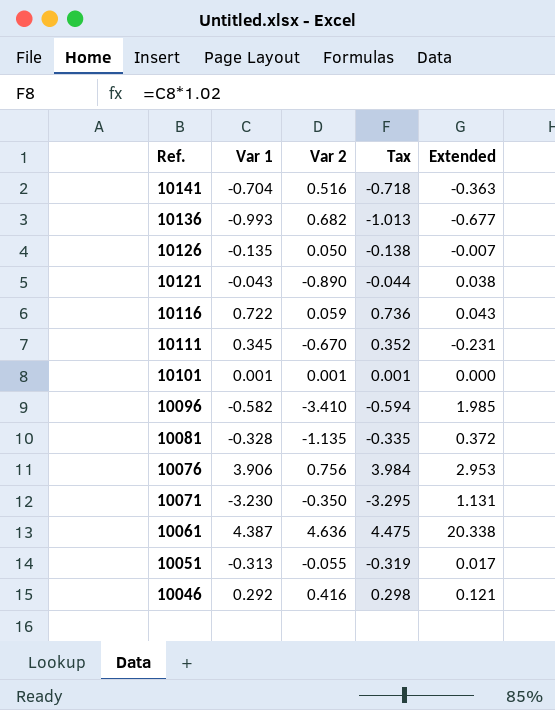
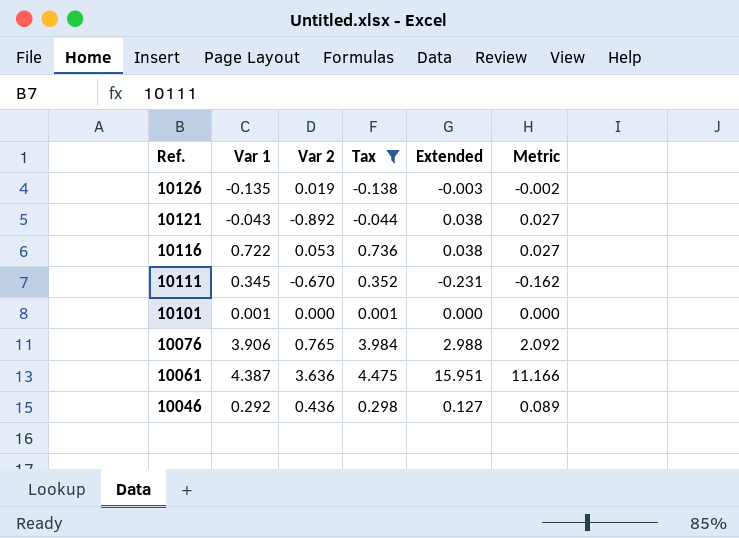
filter: none -> Tax >= -0.138
column Metric | formula: none -> [Extended] * 0.7
10126 | Var 2: 0.050 -> 0.019
10126 | Extended: -0.007 -> -0.003
10121 | Var 2: -0.890 -> -0.892
10116 | Var 2: 0.059 -> 0.053
10116 | Extended: 0.043 -> 0.038
10101 | Var 2: 0.001 -> 0.000
10076 | Var 2: 0.756 -> 0.765
10076 | Extended: 2.953 -> 2.988
10061 | Var 2: 4.636 -> 3.636
10061 | Extended: 20.338 -> 15.951
10046 | Var 2: 0.416 -> 0.436
10046 | Extended: 0.121 -> 0.127

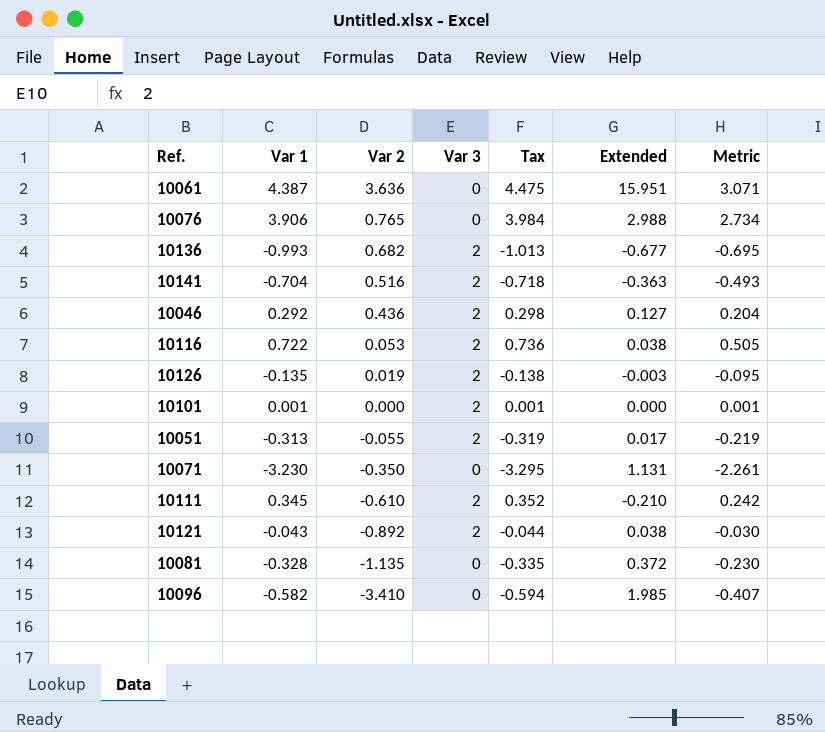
filter: Tax >= -0.138 -> none
row order: Ref. descending -> Var 2 descending
column Var 3 | position: none -> 4
column Metric | formula: [Extended] * 0.7 -> [Var 1] * 0.7
10111 | Var 2: -0.670 -> -0.610
10111 | Extended: -0.231 -> -0.210

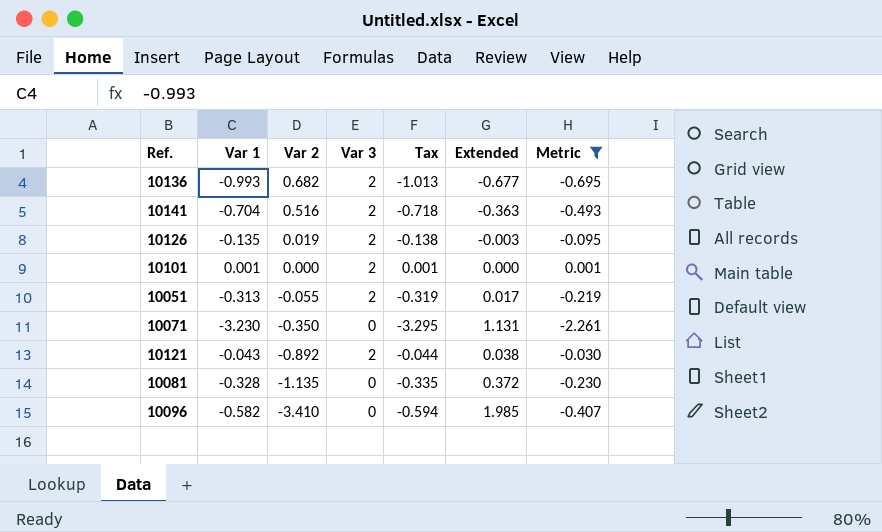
filter: none -> Metric <= 0.001

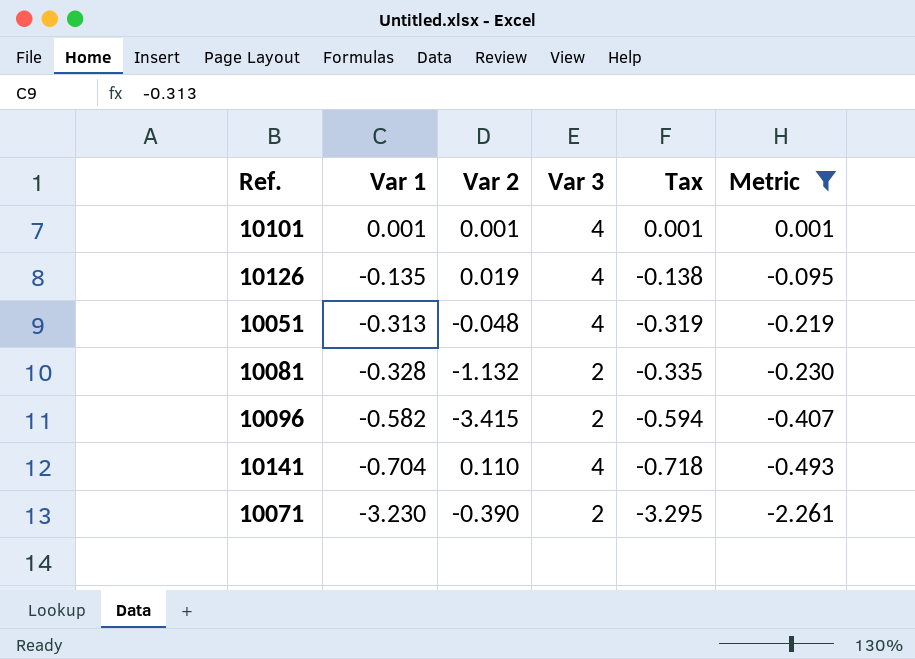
row order: Var 2 descending -> Var 1 descending
column Extended | formula: [Var 1] * [Var 2] -> none
row 10136: -0.993 | 0.682 | 2 | -1.013 | -0.677 | -0.695 -> none
row 10121: -0.043 | -0.892 | 2 | -0.044 | 0.038 | -0.030 -> none
10101 | Var 2: 0.000 -> 0.001
10101 | Var 3: 2 -> 4
10126 | Var 3: 2 -> 4
10051 | Var 2: -0.055 -> -0.048
10051 | Var 3: 2 -> 4
10081 | Var 2: -1.135 -> -1.132
10081 | Var 3: 0 -> 2
10096 | Var 2: -3.410 -> -3.415
10096 | Var 3: 0 -> 2
10141 | Var 2: 0.516 -> 0.110
10141 | Var 3: 2 -> 4
10071 | Var 2: -0.350 -> -0.390
10071 | Var 3: 0 -> 2

